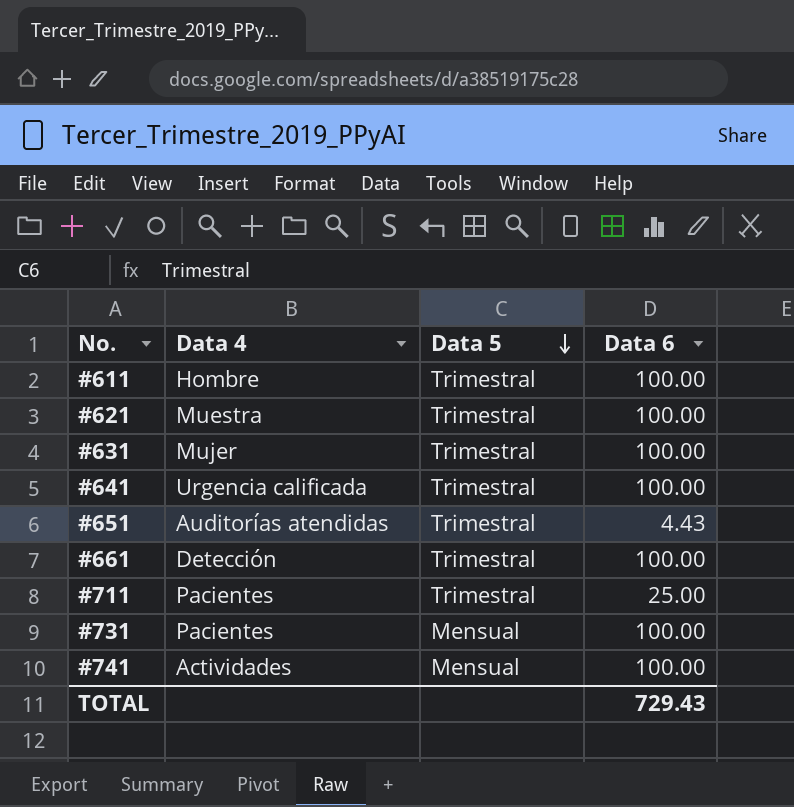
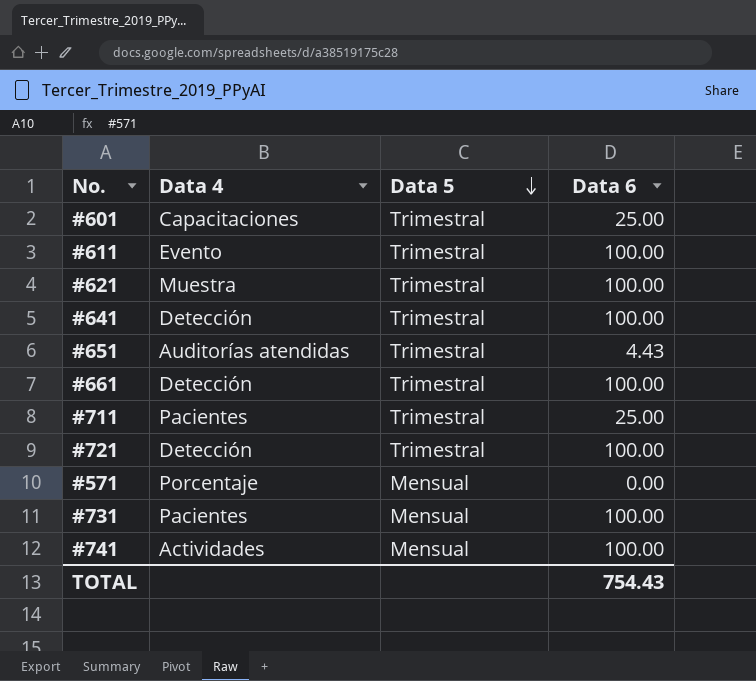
row #631: Mujer | Trimestral | 100.00 -> none
row #601: none -> Capacitaciones | Trimestral | 25.00
#611 | Data 4: Hombre -> Evento
#641 | Data 4: Urgencia calificada -> Detección
row #721: none -> Detección | Trimestral | 100.00
row #571: none -> Porcentaje | Mensual | 0.00
TOTAL | Data 6: 729.43 -> 754.43

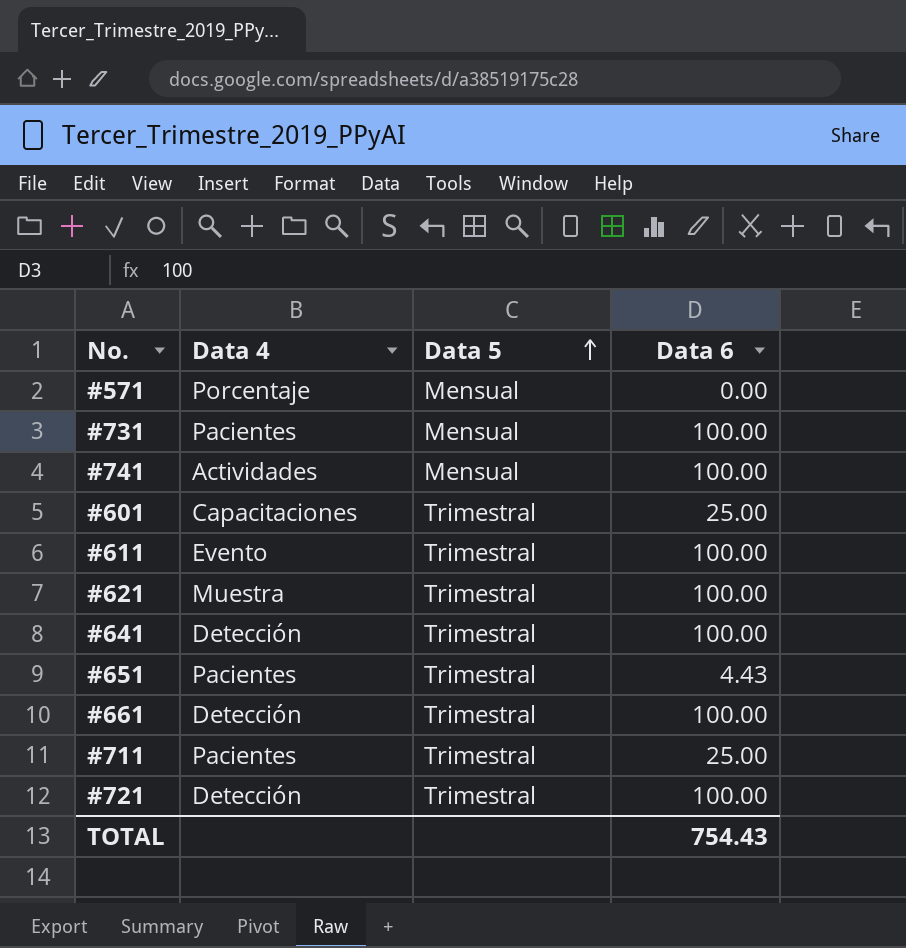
row order: Data 5 descending -> Data 5 ascending
#651 | Data 4: Auditorías atendidas -> Pacientes

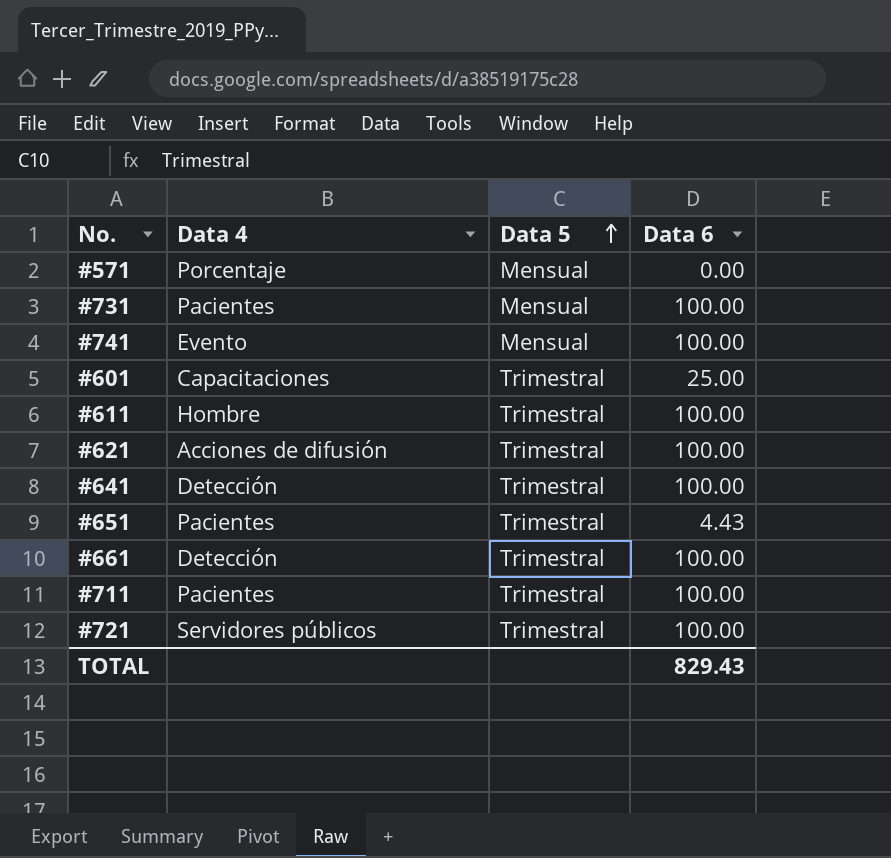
#741 | Data 4: Actividades -> Evento
#611 | Data 4: Evento -> Hombre
#621 | Data 4: Muestra -> Acciones de difusión
#711 | Data 6: 25.00 -> 100.00
#721 | Data 4: Detección -> Servidores públicos
TOTAL | Data 6: 754.43 -> 829.43

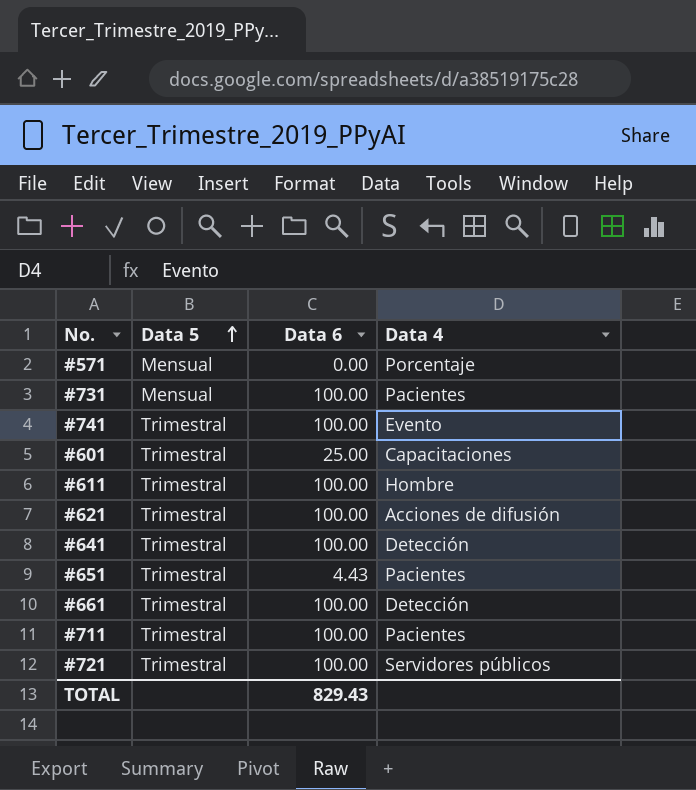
column Data 4 | position: 2 -> 4
#741 | Data 5: Mensual -> Trimestral

